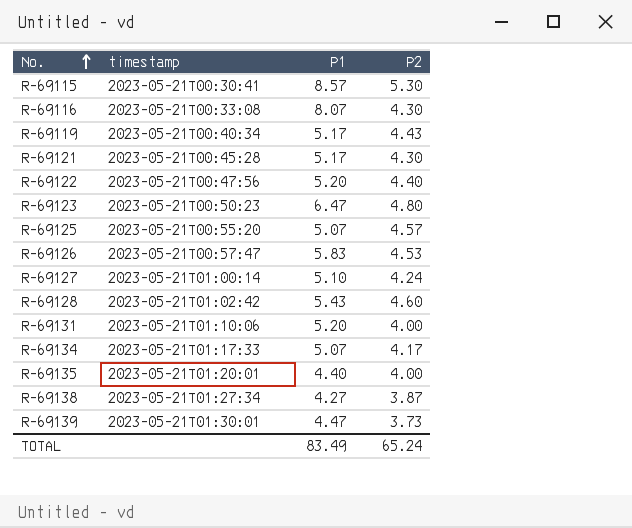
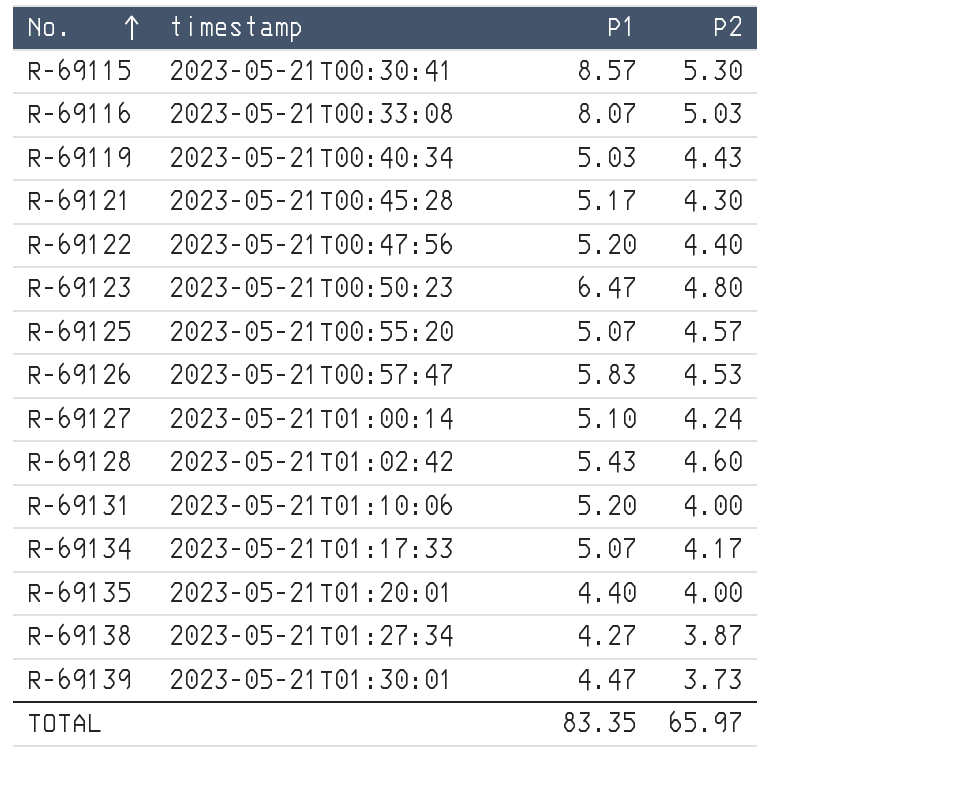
R-69116 | P2: 4.30 -> 5.03
R-69119 | P1: 5.17 -> 5.03
TOTAL | P1: 83.49 -> 83.35
TOTAL | P2: 65.24 -> 65.97

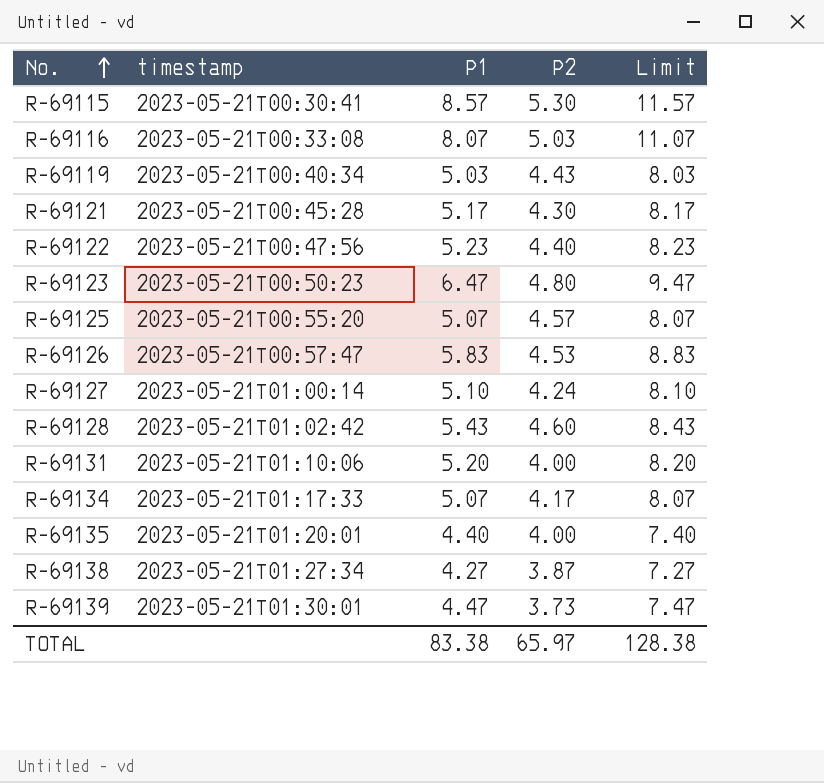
column Limit | formula: none -> [P1] + 3
R-69122 | P1: 5.20 -> 5.23
TOTAL | P1: 83.35 -> 83.38

